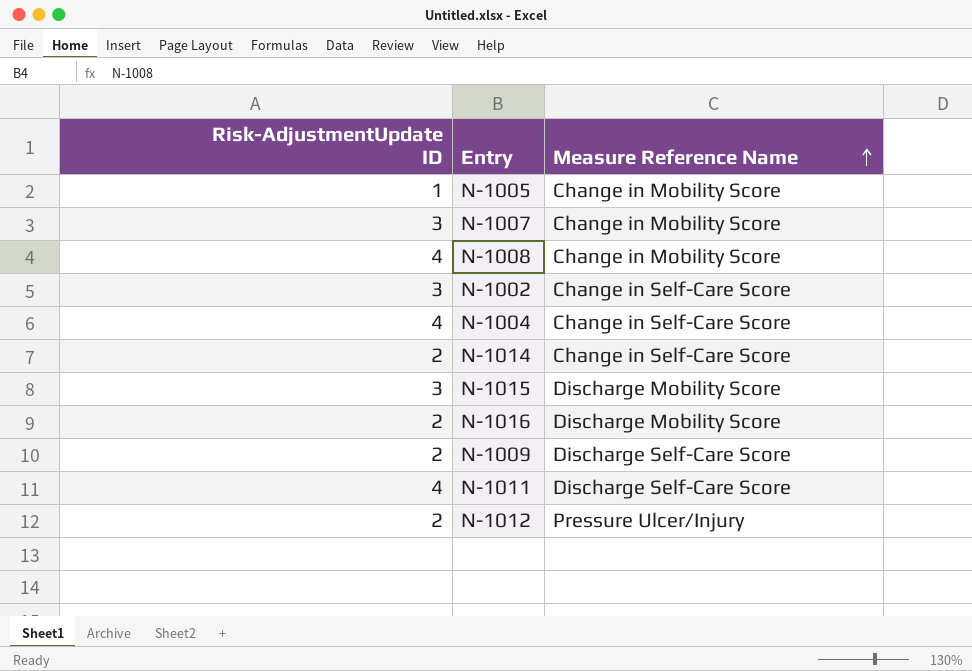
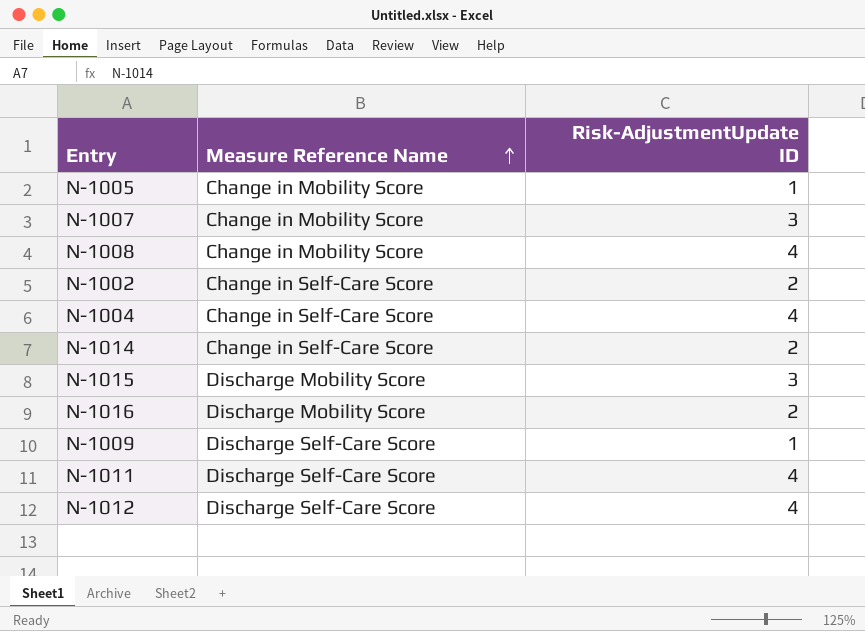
column Risk-AdjustmentUpdate ID | position: 1 -> 3
N-1002 | Risk-AdjustmentUpdate ID: 3 -> 2
N-1009 | Risk-AdjustmentUpdate ID: 2 -> 1
N-1012 | Measure Reference Name: Pressure Ulcer/Injury -> Discharge Self-Care Score
N-1012 | Risk-AdjustmentUpdate ID: 2 -> 4

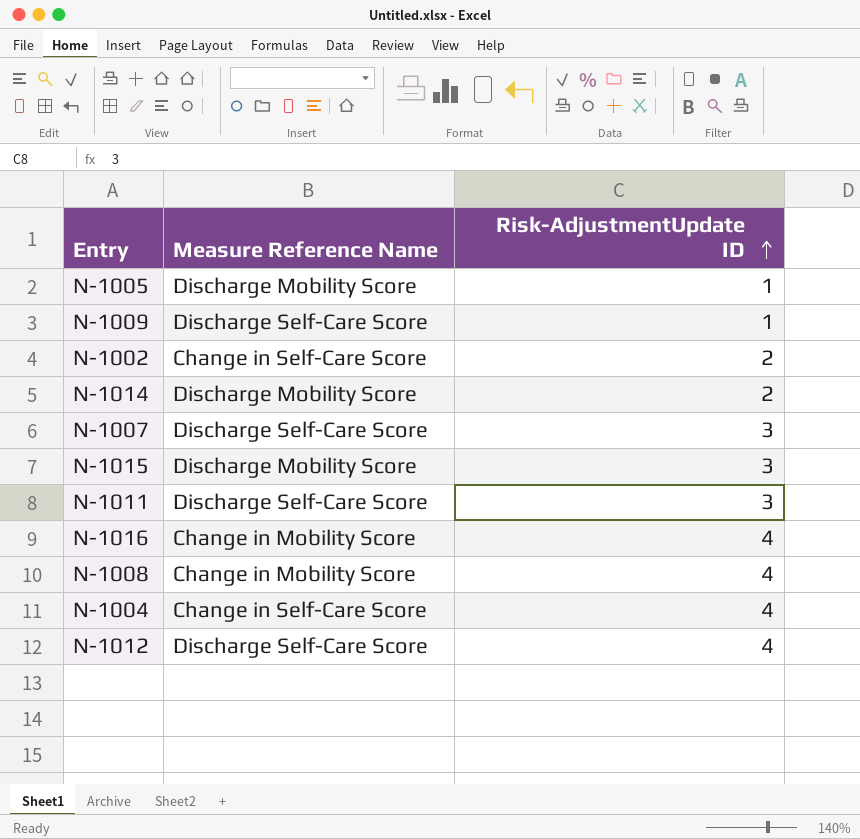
row order: Measure Reference Name ascending -> Risk-AdjustmentUpdate ID ascending
N-1005 | Measure Reference Name: Change in Mobility Score -> Discharge Mobility Score
N-1014 | Measure Reference Name: Change in Self-Care Score -> Discharge Mobility Score
N-1007 | Measure Reference Name: Change in Mobility Score -> Discharge Self-Care Score
N-1011 | Risk-AdjustmentUpdate ID: 4 -> 3
N-1016 | Measure Reference Name: Discharge Mobility Score -> Change in Mobility Score
N-1016 | Risk-AdjustmentUpdate ID: 2 -> 4

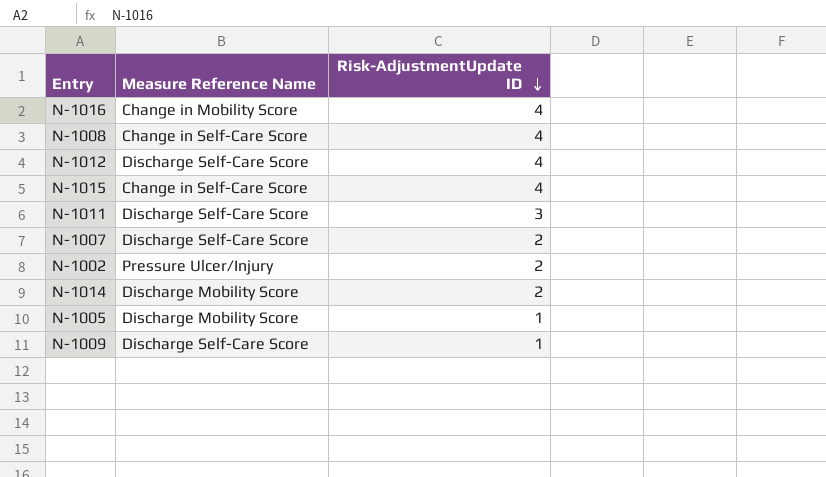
row order: Risk-AdjustmentUpdate ID ascending -> Risk-AdjustmentUpdate ID descending
row N-1004: Change in Self-Care Score | 4 -> none
N-1008 | Measure Reference Name: Change in Mobility Score -> Change in Self-Care Score
N-1015 | Measure Reference Name: Discharge Mobility Score -> Change in Self-Care Score
N-1015 | Risk-AdjustmentUpdate ID: 3 -> 4
N-1007 | Risk-AdjustmentUpdate ID: 3 -> 2
N-1002 | Measure Reference Name: Change in Self-Care Score -> Pressure Ulcer/Injury

